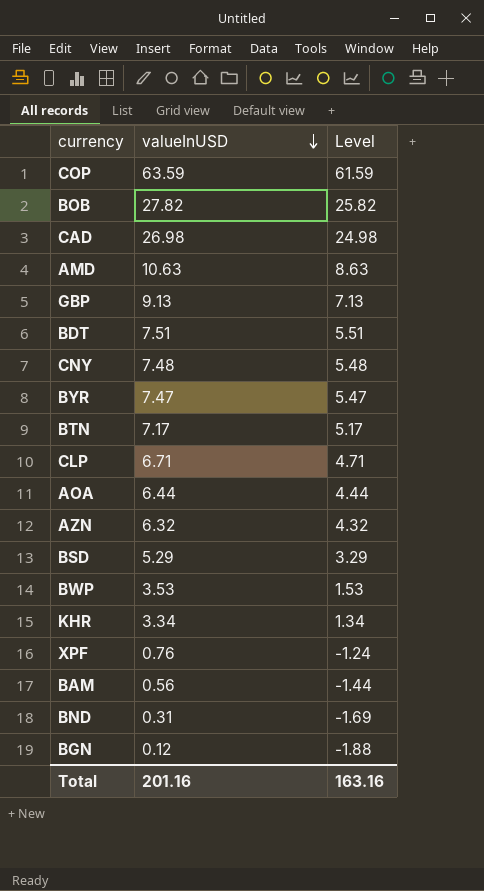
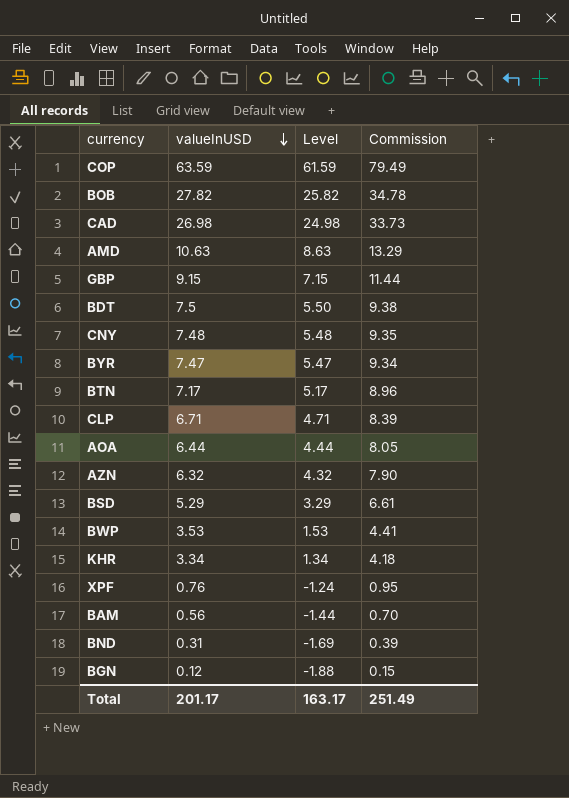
column Commission | formula: none -> [valueInUSD] * 1.25
GBP | valueInUSD: 9.13 -> 9.15
GBP | Level: 7.13 -> 7.15
BDT | valueInUSD: 7.51 -> 7.5
BDT | Level: 5.51 -> 5.50
Total | valueInUSD: 201.16 -> 201.17
Total | Level: 163.16 -> 163.17

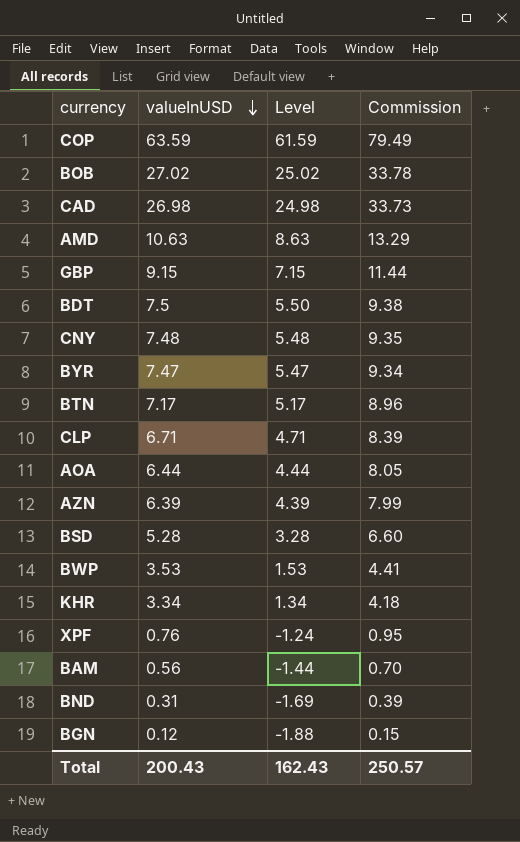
BOB | valueInUSD: 27.82 -> 27.02
BOB | Level: 25.82 -> 25.02
BOB | Commission: 34.78 -> 33.78
AZN | valueInUSD: 6.32 -> 6.39
AZN | Level: 4.32 -> 4.39
AZN | Commission: 7.90 -> 7.99
BSD | valueInUSD: 5.29 -> 5.28
BSD | Level: 3.29 -> 3.28
BSD | Commission: 6.61 -> 6.60
Total | valueInUSD: 201.17 -> 200.43
Total | Level: 163.17 -> 162.43
Total | Commission: 251.49 -> 250.57

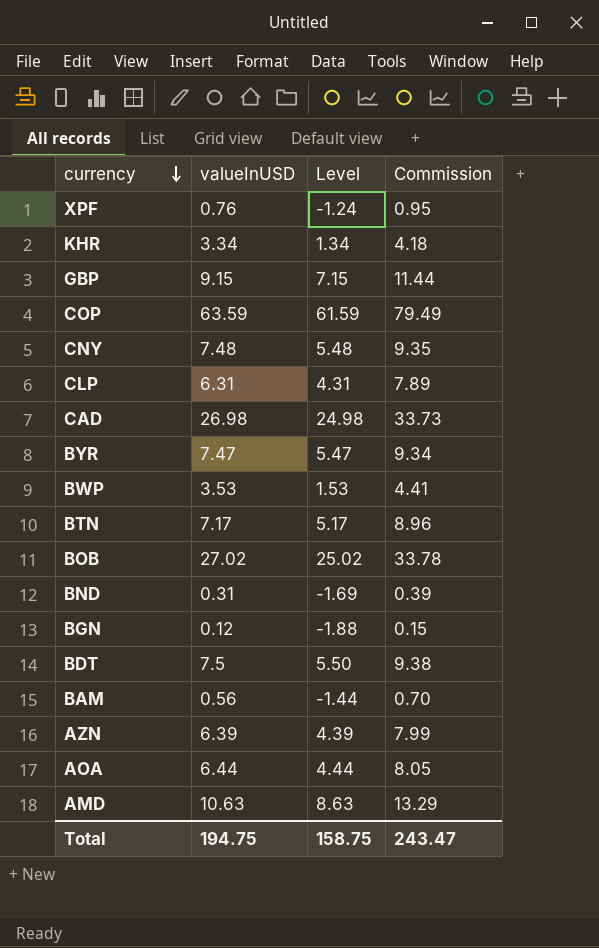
row order: valueInUSD descending -> currency descending
row BSD: 5.28 | 3.28 | 6.60 -> none
CLP | valueInUSD: 6.71 -> 6.31
CLP | Level: 4.71 -> 4.31
CLP | Commission: 8.39 -> 7.89
Total | valueInUSD: 200.43 -> 194.75
Total | Level: 162.43 -> 158.75
Total | Commission: 250.57 -> 243.47

